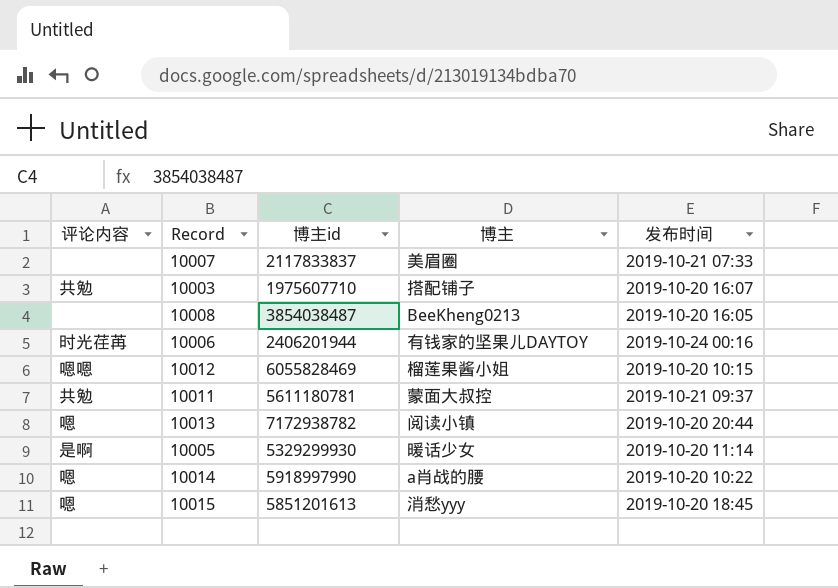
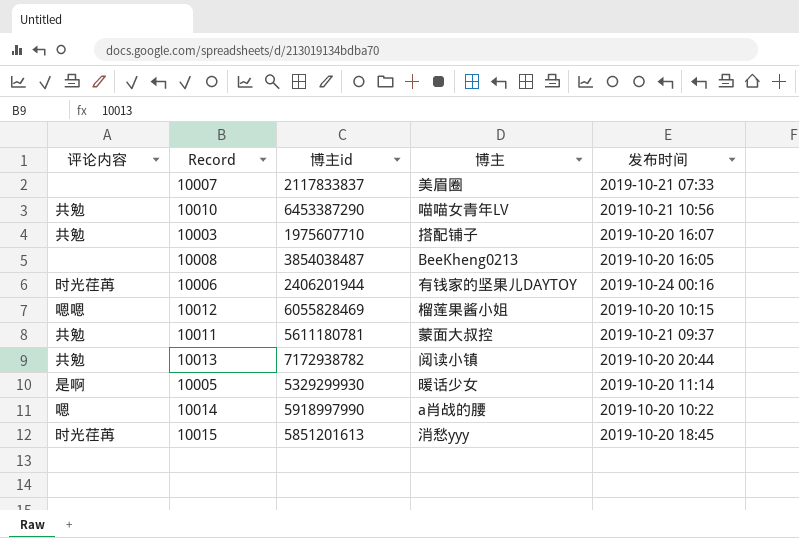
row 10010: none -> 共勉 | 6453387290 | 喵喵女青年LV | 2019-10-21 10:56
10013 | 评论内容: 嗯 -> 共勉
10015 | 评论内容: 嗯 -> 时光荏苒

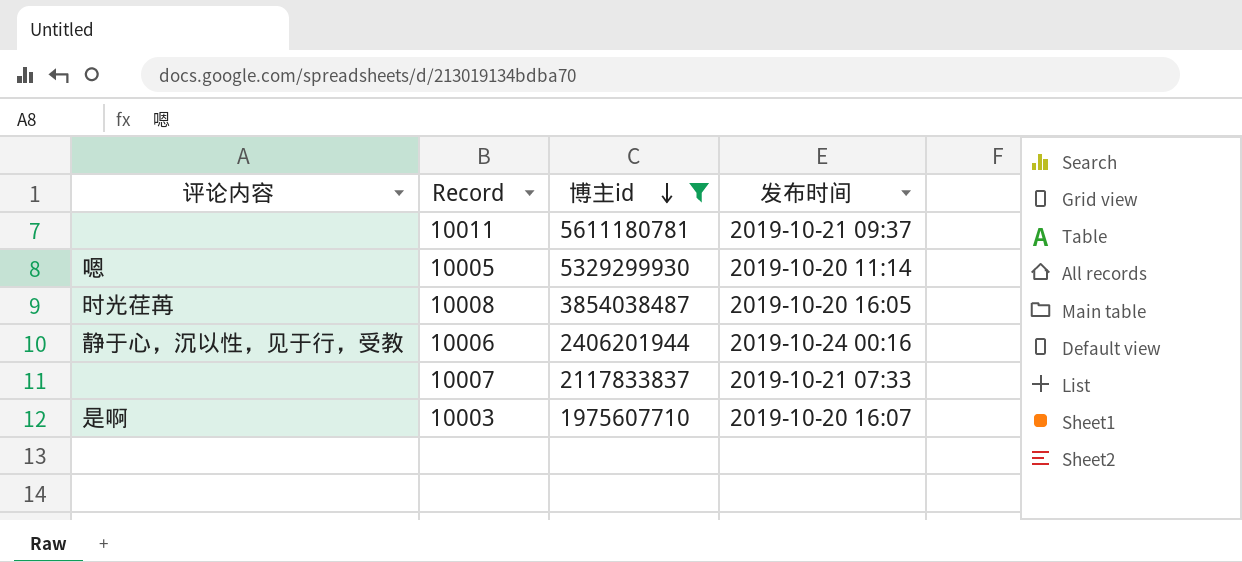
filter: none -> 博主id <= 5611180781
row order: none -> 博主id descending
column 博主 | position: 4 -> none
10011 | 评论内容: 共勉 -> none
10005 | 评论内容: 是啊 -> 嗯
10008 | 评论内容: none -> 时光荏苒
10006 | 评论内容: 时光荏苒 -> 静于心，沉以性，见于行，受教
10003 | 评论内容: 共勉 -> 是啊

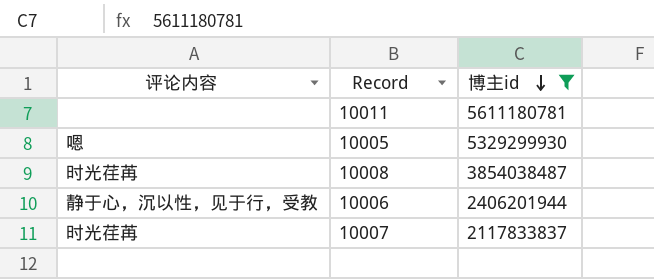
column 发布时间 | position: 4 -> none
row 10003: 是啊 | 1975607710 | 2019-10-20 16:07 -> none
10007 | 评论内容: none -> 时光荏苒

